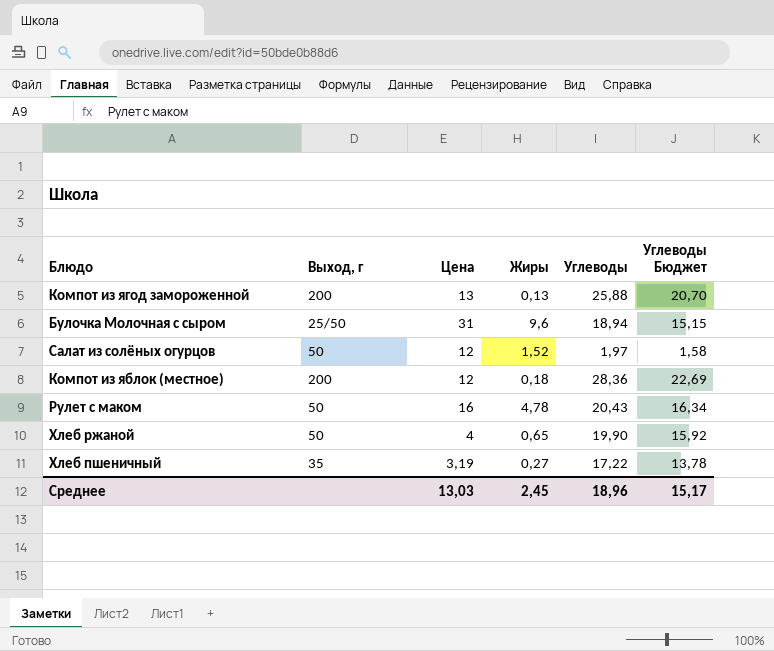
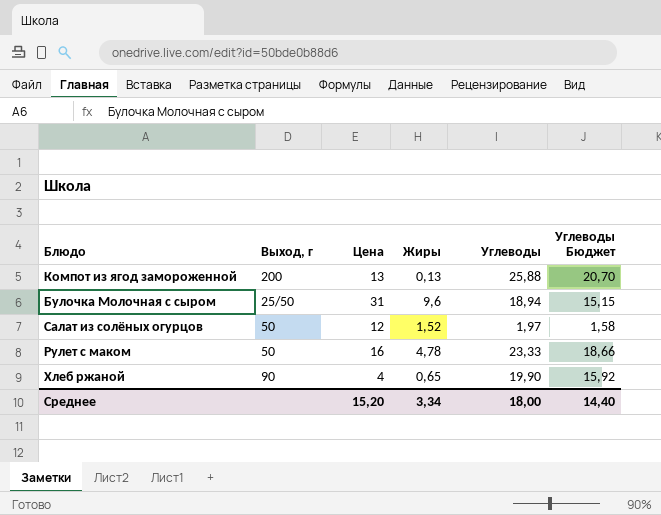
row Компот из яблок (местное): 200 | 12 | 0,18 | 28,36 | 22,69 -> none
row Хлеб пшеничный: 35 | 3,19 | 0,27 | 17,22 | 13,78 -> none
Рулет с маком | Углеводы: 20,43 -> 23,33
Рулет с маком | Углеводы Бюджет: 16,34 -> 18,66
Хлеб ржаной | Выход, г: 50 -> 90
Среднее | Цена: 13,03 -> 15,20
Среднее | Жиры: 2,45 -> 3,34
Среднее | Углеводы: 18,96 -> 18,00
Среднее | Углеводы Бюджет: 15,17 -> 14,40

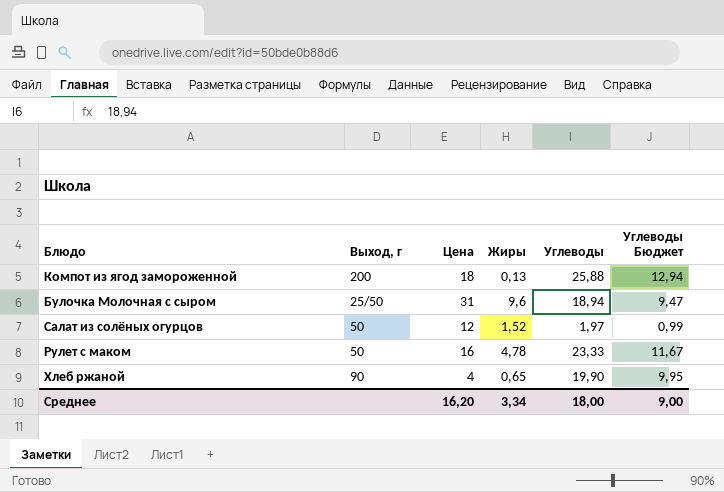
column Углеводы Бюджет | formula: [Углеводы] * 0,8 -> [Углеводы] * 0,5
Компот из ягод замороженной | Цена: 13 -> 18
Среднее | Цена: 15,20 -> 16,20
Среднее | Углеводы Бюджет: 14,40 -> 9,00

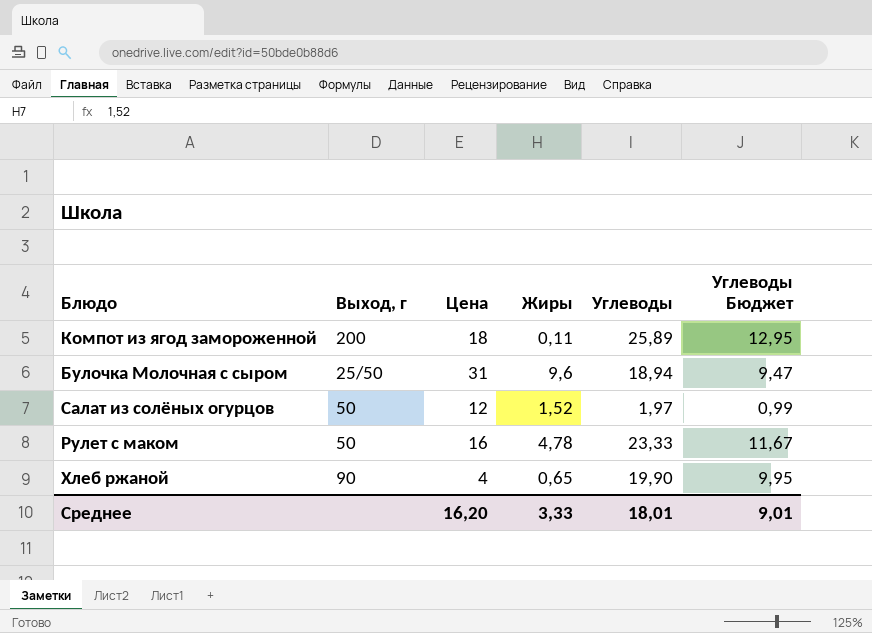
Компот из ягод замороженной | Жиры: 0,13 -> 0,11
Компот из ягод замороженной | Углеводы: 25,88 -> 25,89
Компот из ягод замороженной | Углеводы Бюджет: 12,94 -> 12,95
Среднее | Жиры: 3,34 -> 3,33
Среднее | Углеводы: 18,00 -> 18,01
Среднее | Углеводы Бюджет: 9,00 -> 9,01

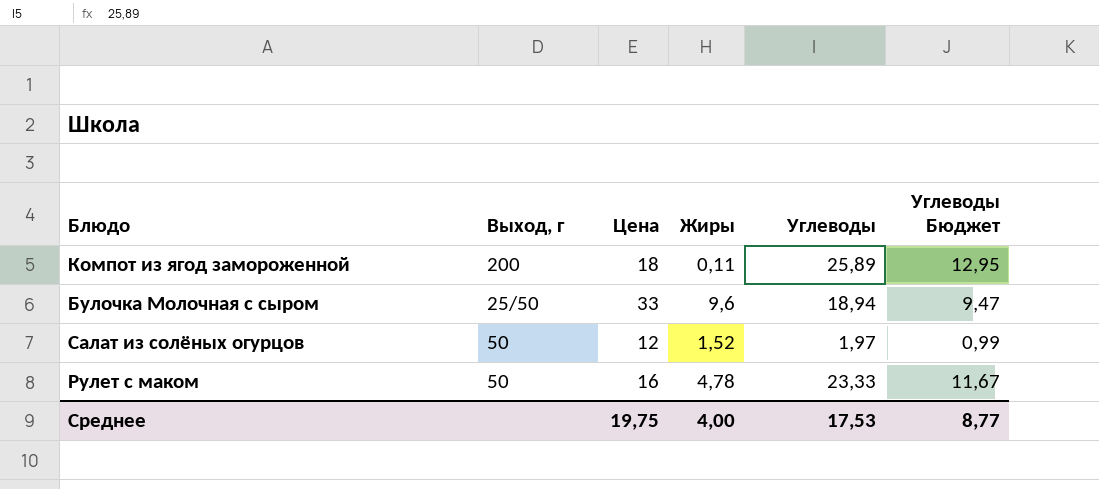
row Хлеб ржаной: 90 | 4 | 0,65 | 19,90 | 9,95 -> none
Булочка Молочная с сыром | Цена: 31 -> 33
Среднее | Цена: 16,20 -> 19,75
Среднее | Жиры: 3,33 -> 4,00
Среднее | Углеводы: 18,01 -> 17,53
Среднее | Углеводы Бюджет: 9,01 -> 8,77

